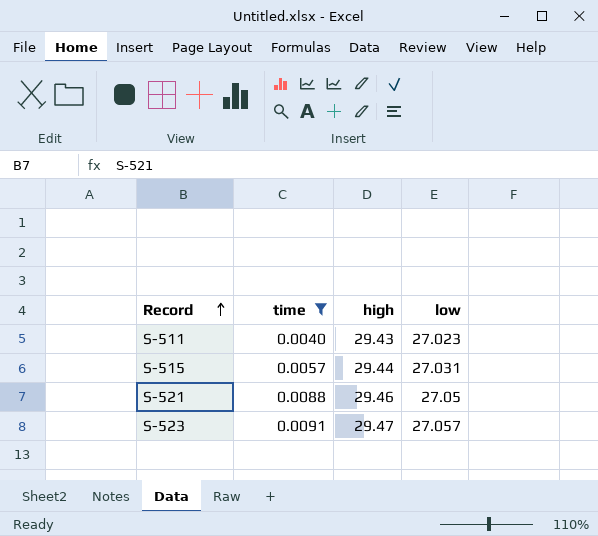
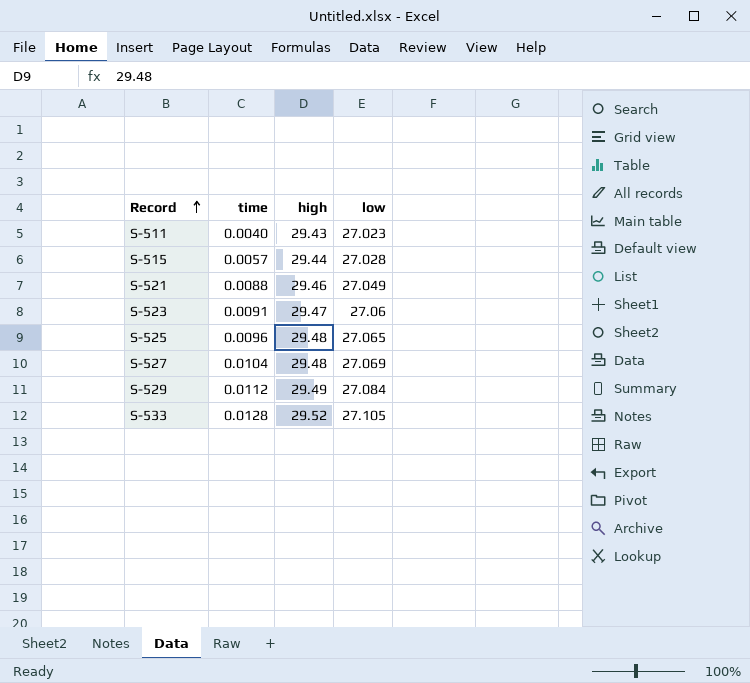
filter: time <= 0.0091 -> none
S-515 | low: 27.031 -> 27.028
S-521 | low: 27.05 -> 27.049
S-523 | low: 27.057 -> 27.06

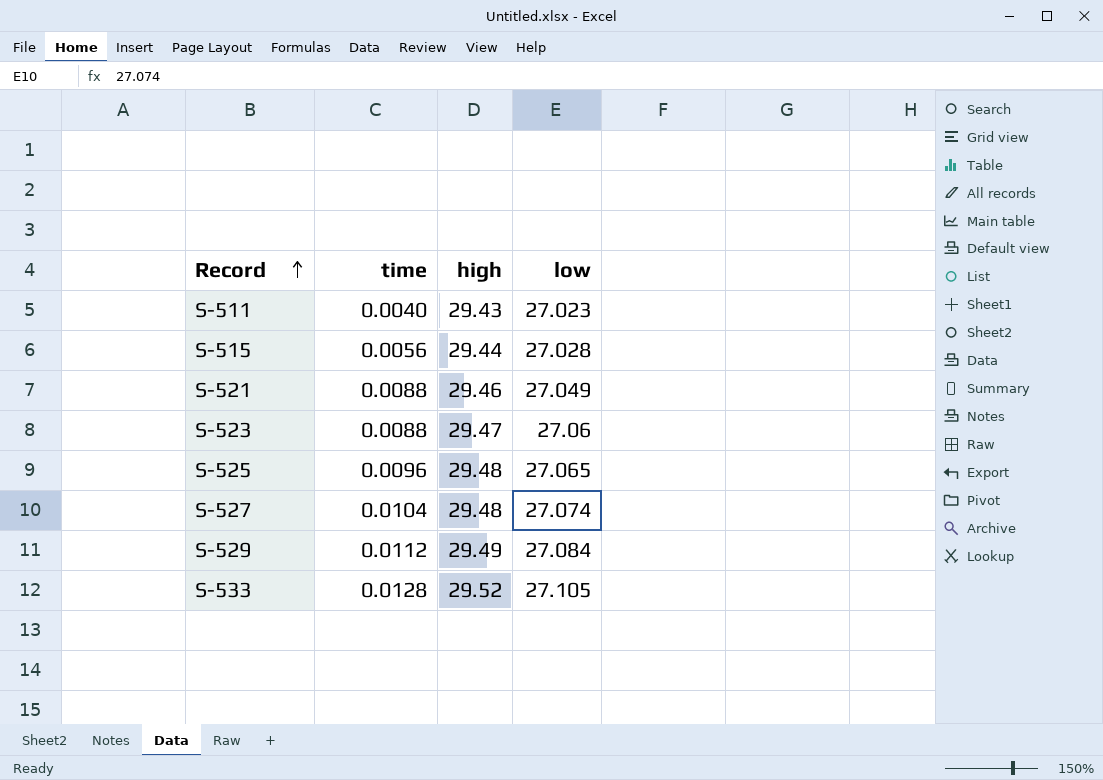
S-515 | time: 0.0057 -> 0.0056
S-523 | time: 0.0091 -> 0.0088
S-527 | low: 27.069 -> 27.074

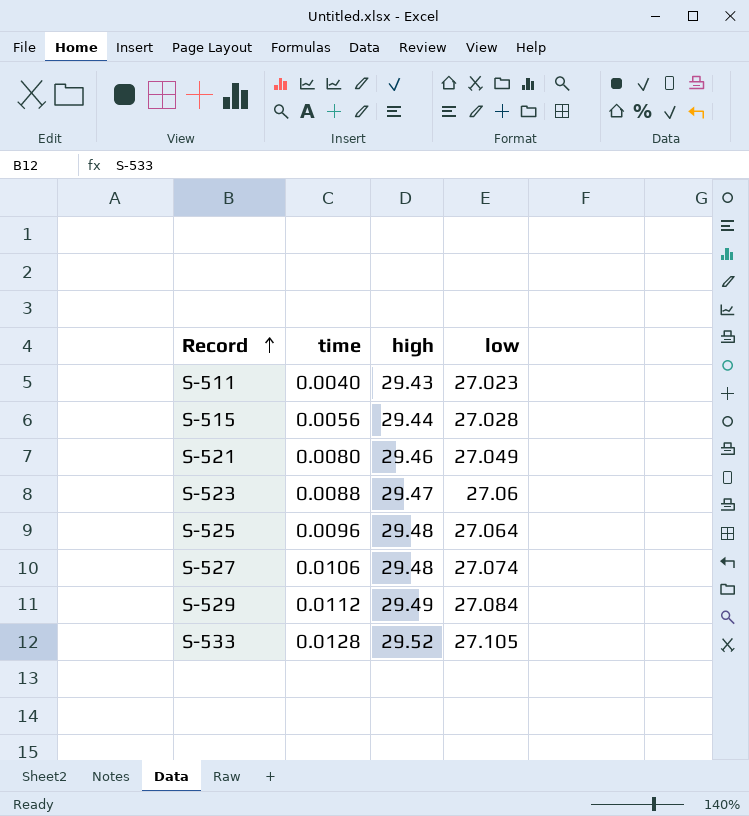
S-521 | time: 0.0088 -> 0.0080
S-525 | low: 27.065 -> 27.064
S-527 | time: 0.0104 -> 0.0106

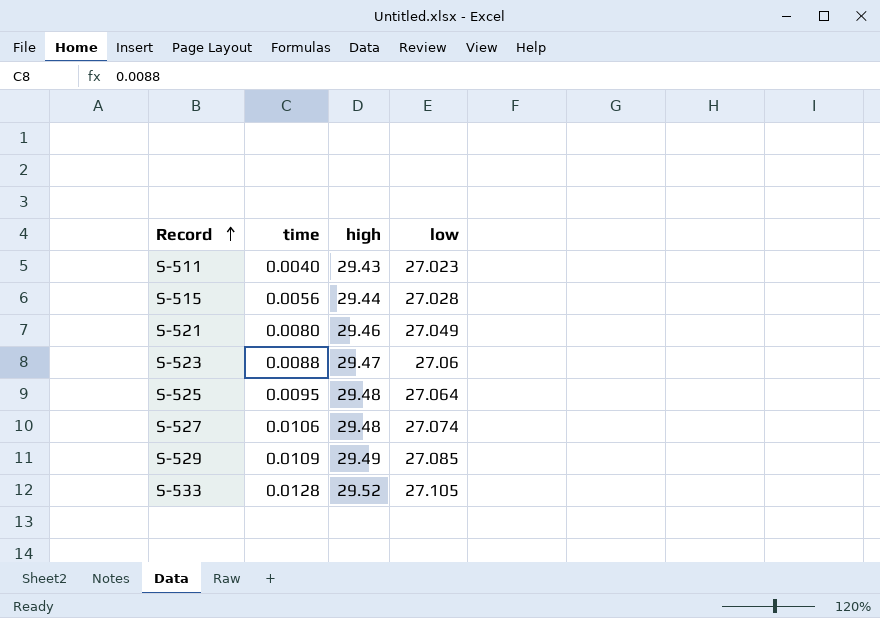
S-525 | time: 0.0096 -> 0.0095
S-529 | time: 0.0112 -> 0.0109
S-529 | low: 27.084 -> 27.085

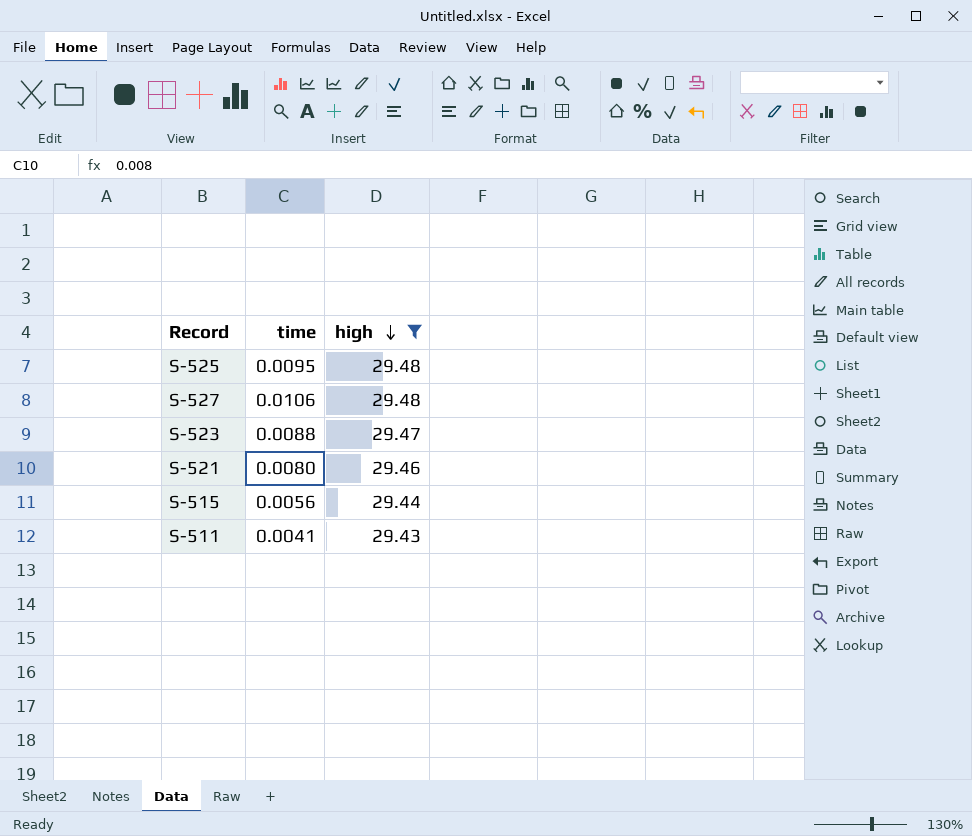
filter: none -> high <= 29.48
row order: Record ascending -> high descending
column low | position: 4 -> none
S-511 | time: 0.0040 -> 0.0041

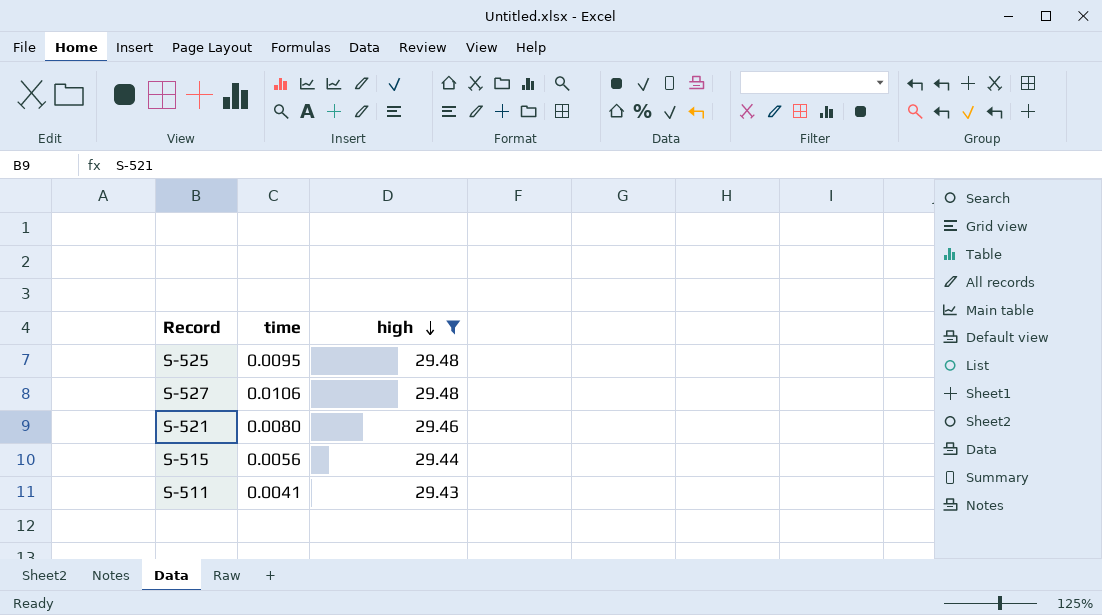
row S-523: 0.0088 | 29.47 -> none

